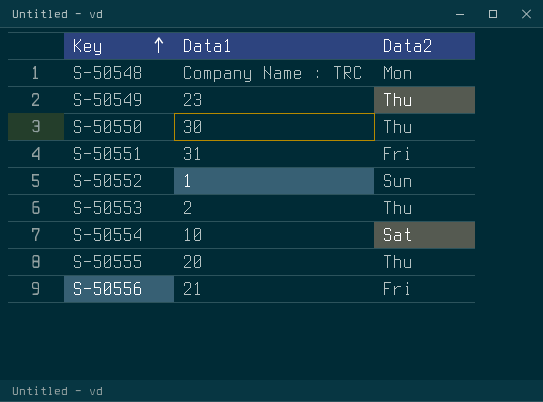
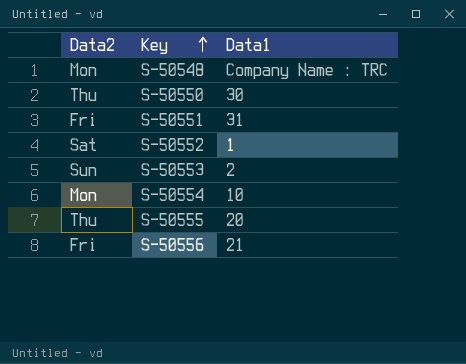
column Data2 | position: 3 -> 1
row S-50549: 23 | Thu -> none
S-50552 | Data2: Sun -> Sat
S-50553 | Data2: Thu -> Sun
S-50554 | Data2: Sat -> Mon

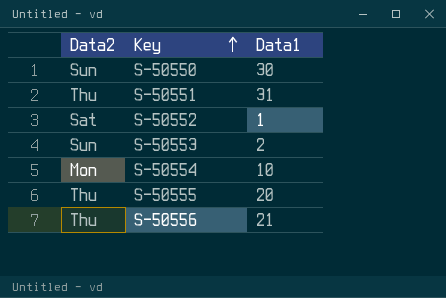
row S-50548: Mon | Company Name : TRC -> none
S-50550 | Data2: Thu -> Sun
S-50551 | Data2: Fri -> Thu
S-50556 | Data2: Fri -> Thu

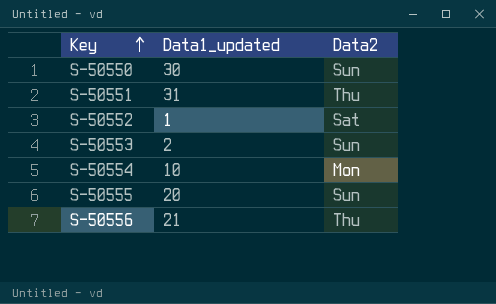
column name: Data1 -> Data1_updated
column Data2 | position: 1 -> 3
S-50555 | Data2: Thu -> Sun

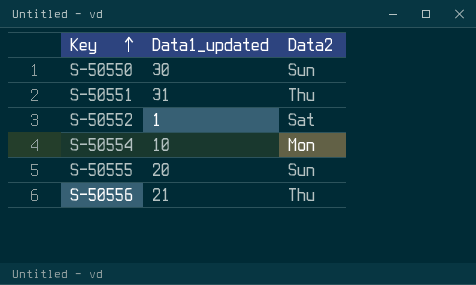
row S-50553: 2 | Sun -> none

